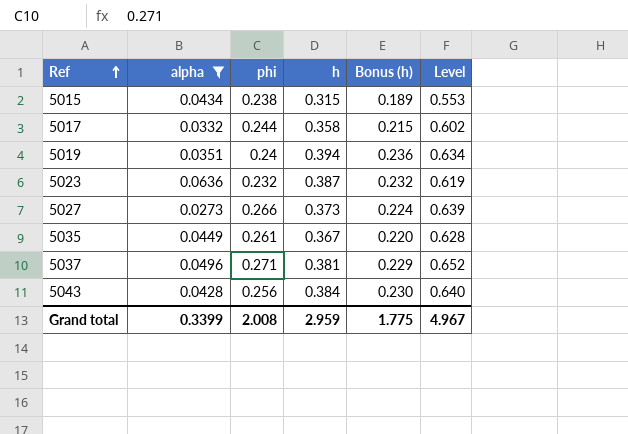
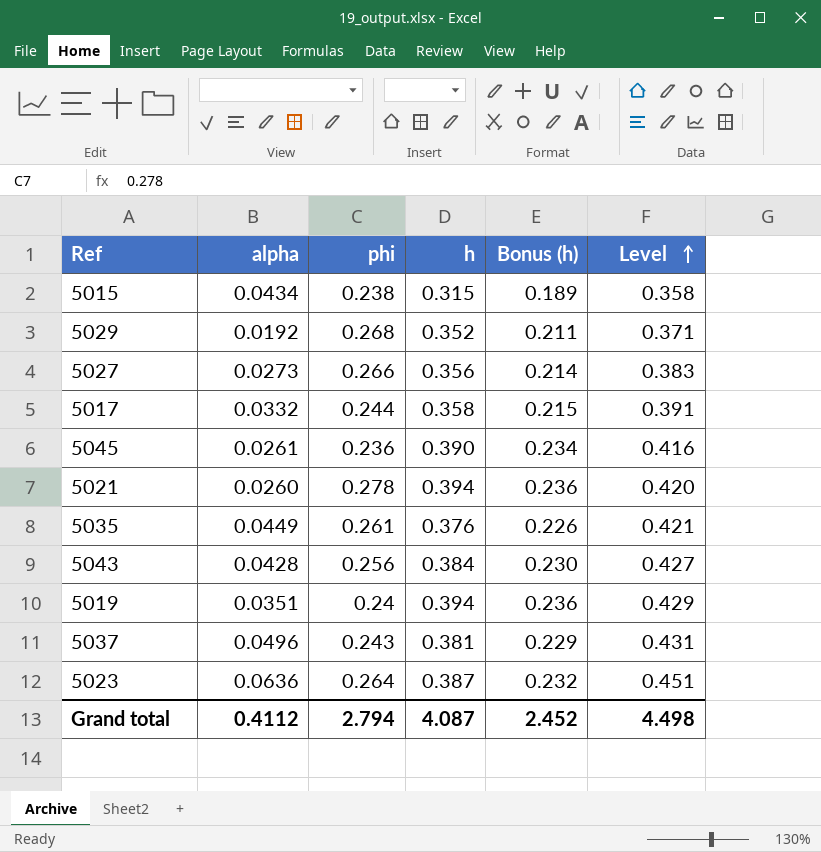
filter: alpha >= 0.0273 -> none
row order: Ref ascending -> Level ascending
column Level | formula: [phi] + [h] -> [alpha] + [h]
5027 | h: 0.373 -> 0.356
5027 | Bonus (h): 0.224 -> 0.214
5035 | h: 0.367 -> 0.376
5035 | Bonus (h): 0.220 -> 0.226
5037 | phi: 0.271 -> 0.243
5023 | phi: 0.232 -> 0.264
Grand total | alpha: 0.3399 -> 0.4112
Grand total | phi: 2.008 -> 2.794
Grand total | h: 2.959 -> 4.087
Grand total | Bonus (h): 1.775 -> 2.452
Grand total | Level: 4.967 -> 4.498

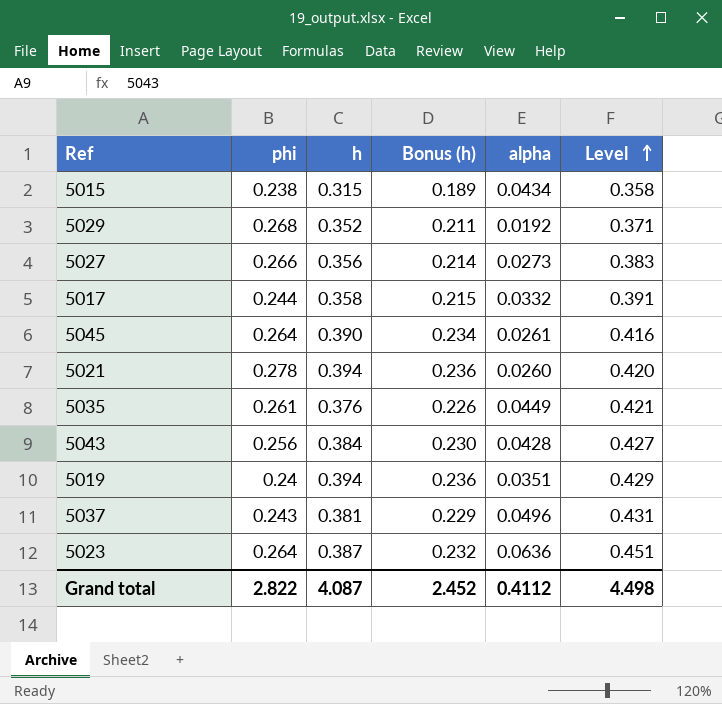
column alpha | position: 2 -> 5
5045 | phi: 0.236 -> 0.264
Grand total | phi: 2.794 -> 2.822

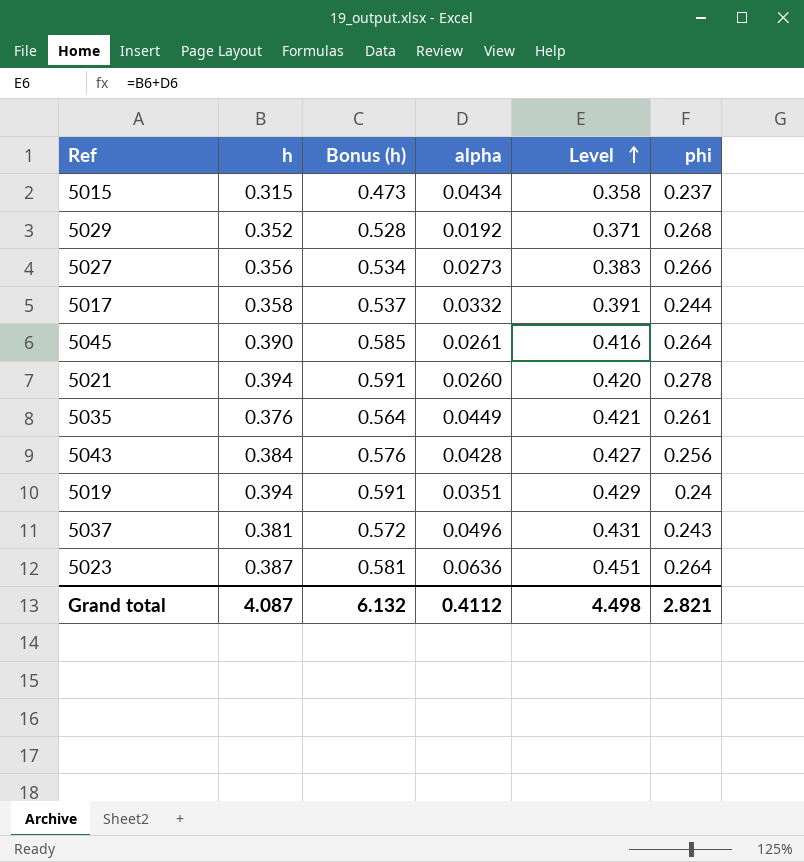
column Bonus (h) | formula: [h] * 0.6 -> [h] * 1.5
column phi | position: 2 -> 6
5015 | phi: 0.238 -> 0.237
Grand total | Bonus (h): 2.452 -> 6.132
Grand total | phi: 2.822 -> 2.821

